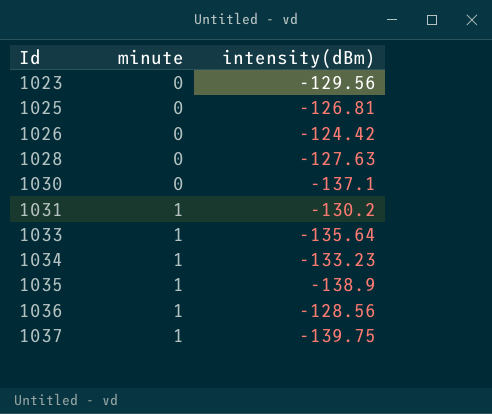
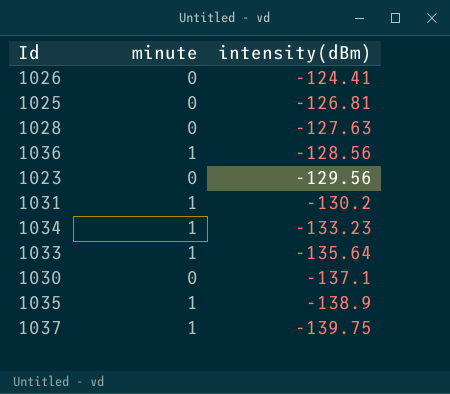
row order: Id ascending -> intensity(dBm) descending
1026 | intensity(dBm): -124.42 -> -124.41

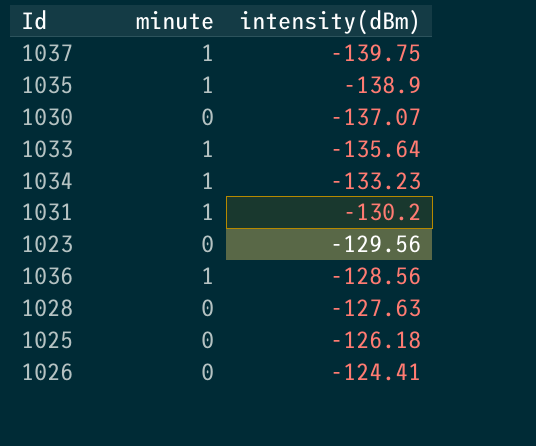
row order: intensity(dBm) descending -> intensity(dBm) ascending
1030 | intensity(dBm): -137.1 -> -137.07
1025 | intensity(dBm): -126.81 -> -126.18

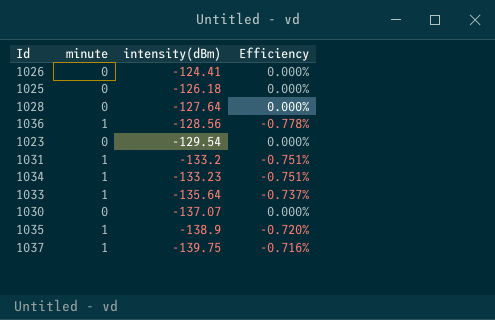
row order: intensity(dBm) ascending -> intensity(dBm) descending
column Efficiency | formula: none -> [minute] / [intensity(dBm)]
1028 | intensity(dBm): -127.63 -> -127.64
1023 | intensity(dBm): -129.56 -> -129.54
1031 | intensity(dBm): -130.2 -> -133.2

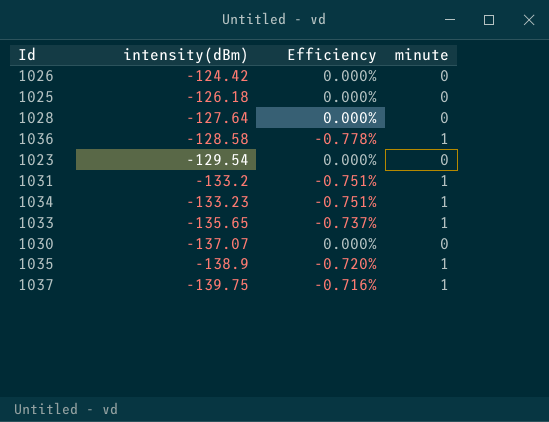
column minute | position: 2 -> 4
1026 | intensity(dBm): -124.41 -> -124.42
1036 | intensity(dBm): -128.56 -> -128.58
1033 | intensity(dBm): -135.64 -> -135.65

